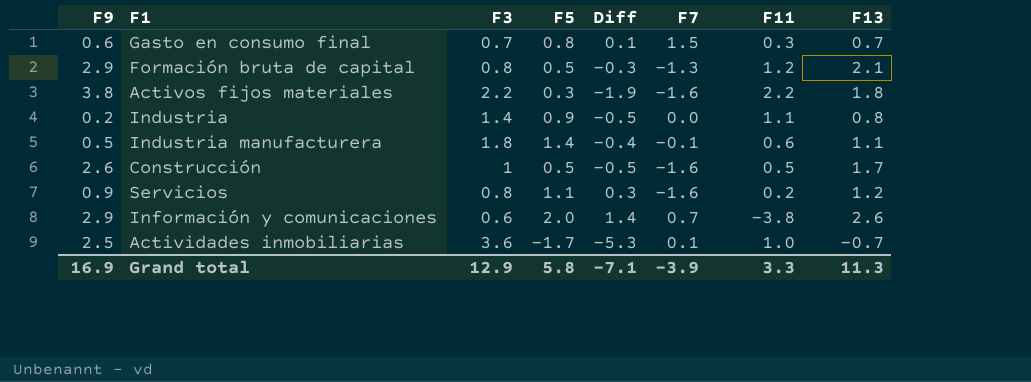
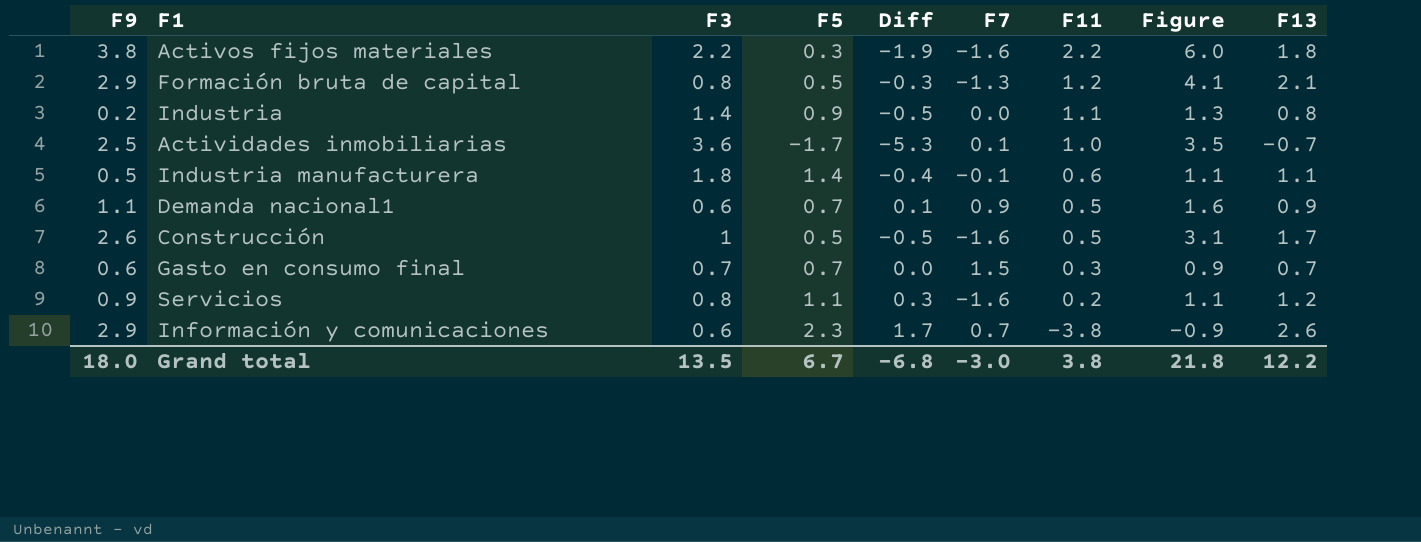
row order: none -> F11 descending
column Figure | formula: none -> [F9] + [F11]
row Demanda nacional1: none -> 1.1 | 0.6 | 0.7 | 0.1 | 0.9 | 0.5 | 1.6 | 0.9
Gasto en consumo final | F5: 0.8 -> 0.7
Gasto en consumo final | Diff: 0.1 -> 0.0
Información y comunicaciones | F5: 2.0 -> 2.3
Información y comunicaciones | Diff: 1.4 -> 1.7
Grand total | F9: 16.9 -> 18.0
Grand total | F3: 12.9 -> 13.5
Grand total | F5: 5.8 -> 6.7
Grand total | Diff: -7.1 -> -6.8
Grand total | F7: -3.9 -> -3.0
Grand total | F11: 3.3 -> 3.8
Grand total | F13: 11.3 -> 12.2

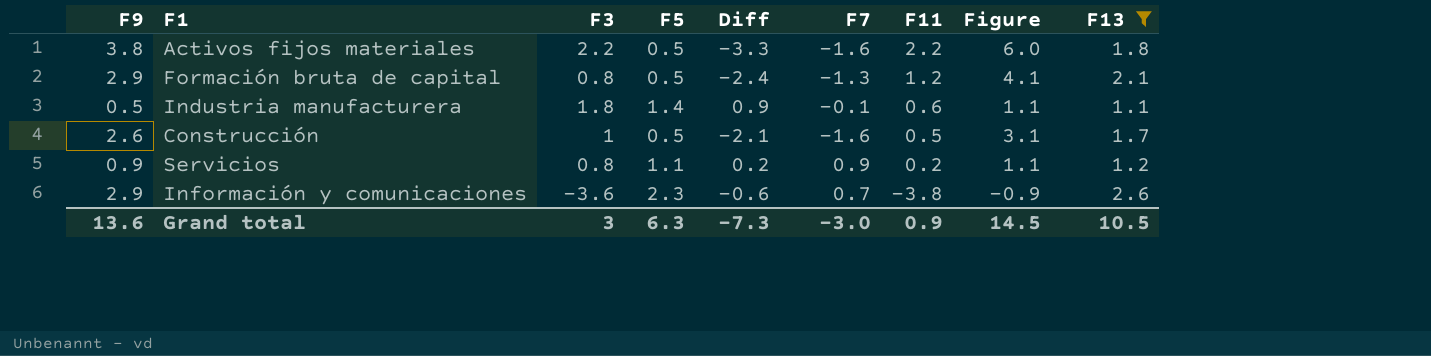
filter: none -> F13 >= 1.1
column Diff | formula: [F5] - [F3] -> [F5] - [F9]
Activos fijos materiales | F5: 0.3 -> 0.5
Servicios | F7: -1.6 -> 0.9
Información y comunicaciones | F3: 0.6 -> -3.6
Grand total | F9: 18.0 -> 13.6
Grand total | F3: 13.5 -> 3
Grand total | F5: 6.7 -> 6.3
Grand total | Diff: -6.8 -> -7.3
Grand total | F11: 3.8 -> 0.9
Grand total | Figure: 21.8 -> 14.5
Grand total | F13: 12.2 -> 10.5

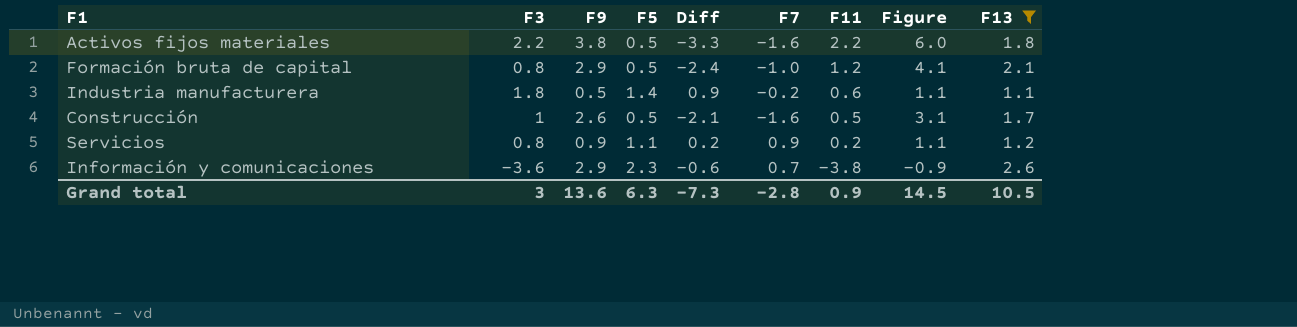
column F9 | position: 1 -> 3
Formación bruta de capital | F7: -1.3 -> -1.0
Industria manufacturera | F7: -0.1 -> -0.2
Grand total | F7: -3.0 -> -2.8

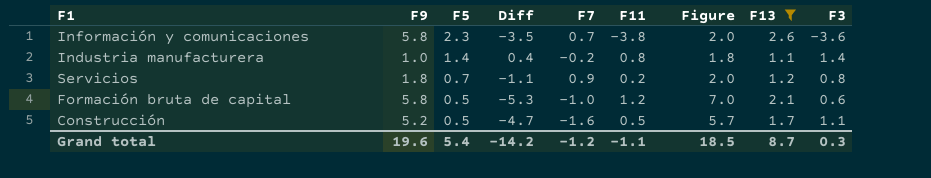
row order: F11 descending -> F5 descending
column F3 | position: 2 -> 9
row Activos fijos materiales: 2.2 | 3.8 | 0.5 | -3.3 | -1.6 | 2.2 | 6.0 | 1.8 -> none
Información y comunicaciones | F9: 2.9 -> 5.8
Información y comunicaciones | Diff: -0.6 -> -3.5
Información y comunicaciones | Figure: -0.9 -> 2.0
Industria manufacturera | F9: 0.5 -> 1.0
Industria manufacturera | Diff: 0.9 -> 0.4
Industria manufacturera | F11: 0.6 -> 0.8
Industria manufacturera | Figure: 1.1 -> 1.8
Industria manufacturera | F3: 1.8 -> 1.4
Servicios | F9: 0.9 -> 1.8
Servicios | F5: 1.1 -> 0.7
Servicios | Diff: 0.2 -> -1.1
Servicios | Figure: 1.1 -> 2.0
Formación bruta de capital | F9: 2.9 -> 5.8
Formación bruta de capital | Diff: -2.4 -> -5.3
Formación bruta de capital | Figure: 4.1 -> 7.0
Formación bruta de capital | F3: 0.8 -> 0.6
Construcción | F9: 2.6 -> 5.2
Construcción | Diff: -2.1 -> -4.7
Construcción | Figure: 3.1 -> 5.7
Construcción | F3: 1 -> 1.1
Grand total | F9: 13.6 -> 19.6
Grand total | F5: 6.3 -> 5.4
Grand total | Diff: -7.3 -> -14.2
Grand total | F7: -2.8 -> -1.2
Grand total | F11: 0.9 -> -1.1
Grand total | Figure: 14.5 -> 18.5
Grand total | F13: 10.5 -> 8.7
Grand total | F3: 3 -> 0.3

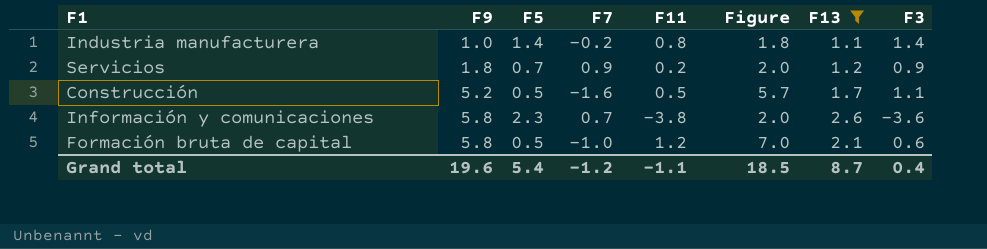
row order: F5 descending -> F9 ascending
column Diff | formula: [F5] - [F9] -> none
Servicios | F3: 0.8 -> 0.9
Grand total | F3: 0.3 -> 0.4

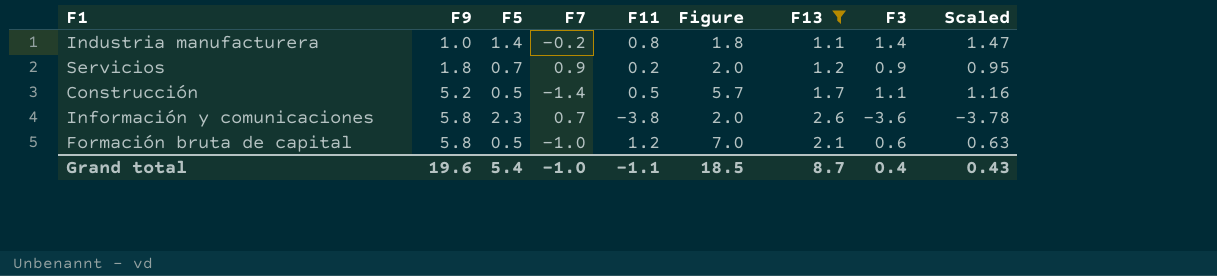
column Scaled | formula: none -> [F3] * 1.05
Construcción | F7: -1.6 -> -1.4
Grand total | F7: -1.2 -> -1.0

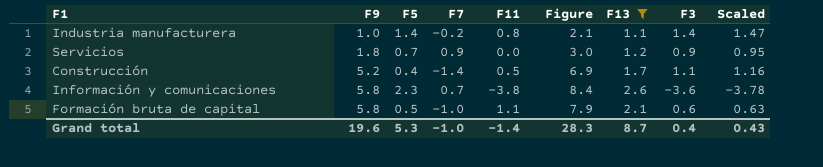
column Figure | formula: [F9] + [F11] -> [F9] + [F13]
Servicios | F11: 0.2 -> 0.0
Construcción | F5: 0.5 -> 0.4
Formación bruta de capital | F11: 1.2 -> 1.1
Grand total | F5: 5.4 -> 5.3
Grand total | F11: -1.1 -> -1.4
Grand total | Figure: 18.5 -> 28.3

